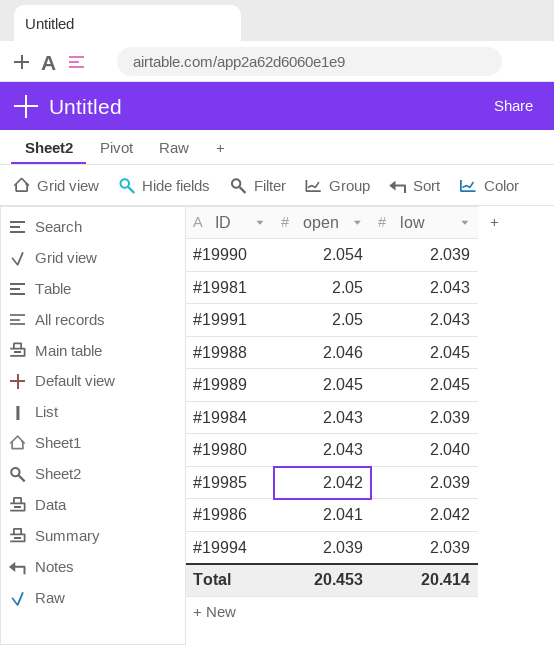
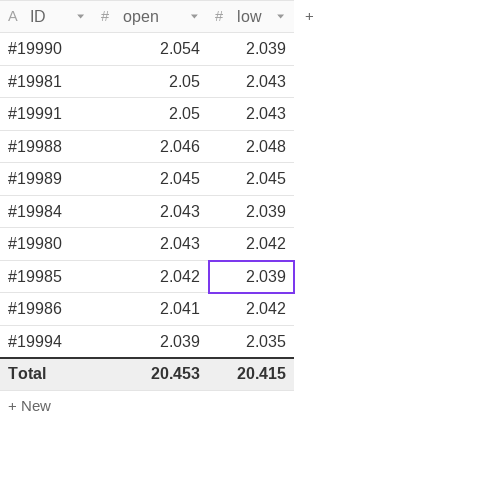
#19988 | low: 2.045 -> 2.048
#19980 | low: 2.040 -> 2.042
#19994 | low: 2.039 -> 2.035
Total | low: 20.414 -> 20.415

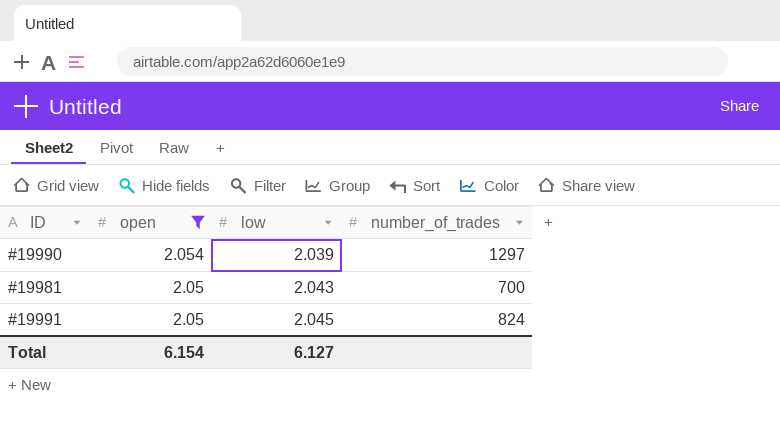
filter: none -> open >= 2.05
column number_of_trades | position: none -> 4
#19991 | low: 2.043 -> 2.045
Total | open: 20.453 -> 6.154
Total | low: 20.415 -> 6.127

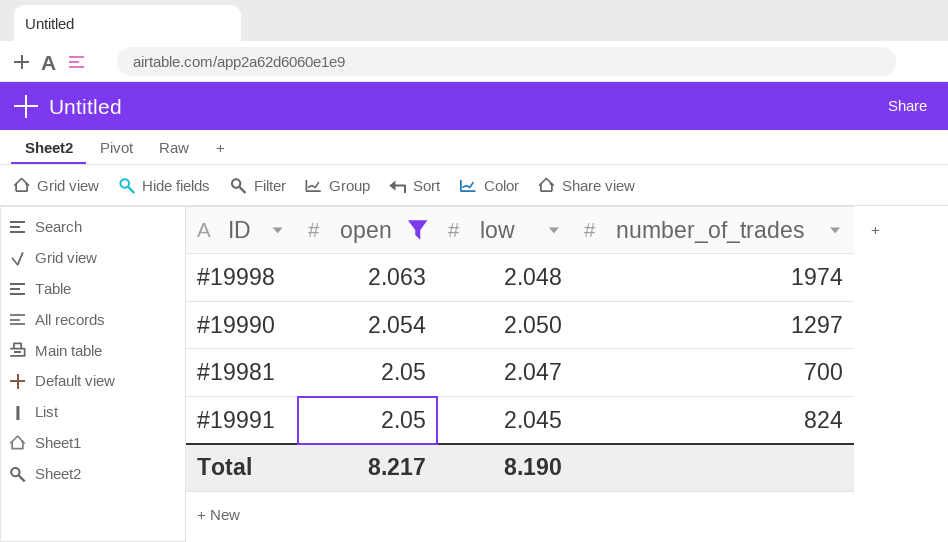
row #19998: none -> 2.063 | 2.048 | 1974
#19990 | low: 2.039 -> 2.050
#19981 | low: 2.043 -> 2.047
Total | open: 6.154 -> 8.217
Total | low: 6.127 -> 8.190

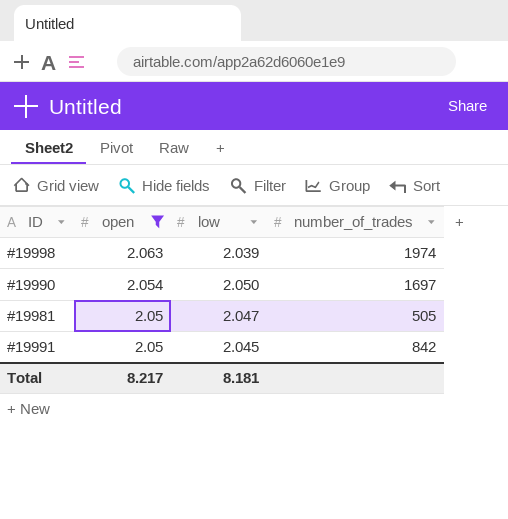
#19998 | low: 2.048 -> 2.039
#19990 | number_of_trades: 1297 -> 1697
#19981 | number_of_trades: 700 -> 505
#19991 | number_of_trades: 824 -> 842
Total | low: 8.190 -> 8.181

